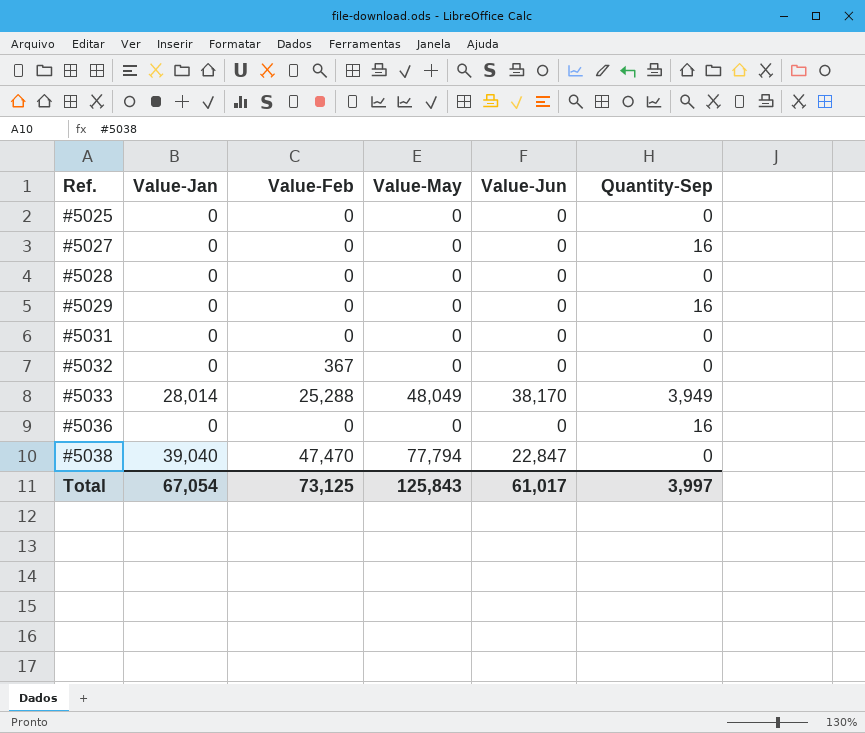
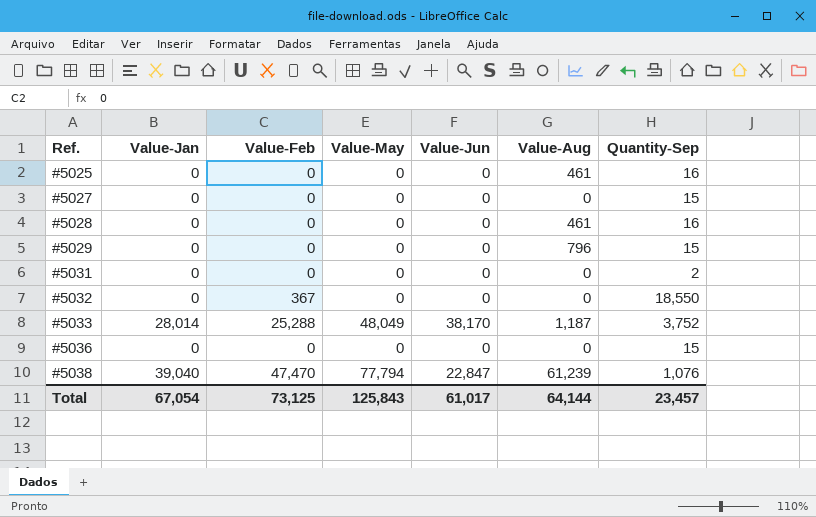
column Value-Aug | position: none -> 6
#5025 | Quantity-Sep: 0 -> 16
#5027 | Quantity-Sep: 16 -> 15
#5028 | Quantity-Sep: 0 -> 16
#5029 | Quantity-Sep: 16 -> 15
#5031 | Quantity-Sep: 0 -> 2
#5032 | Quantity-Sep: 0 -> 18,550
#5033 | Quantity-Sep: 3,949 -> 3,752
#5036 | Quantity-Sep: 16 -> 15
#5038 | Quantity-Sep: 0 -> 1,076
Total | Quantity-Sep: 3,997 -> 23,457

